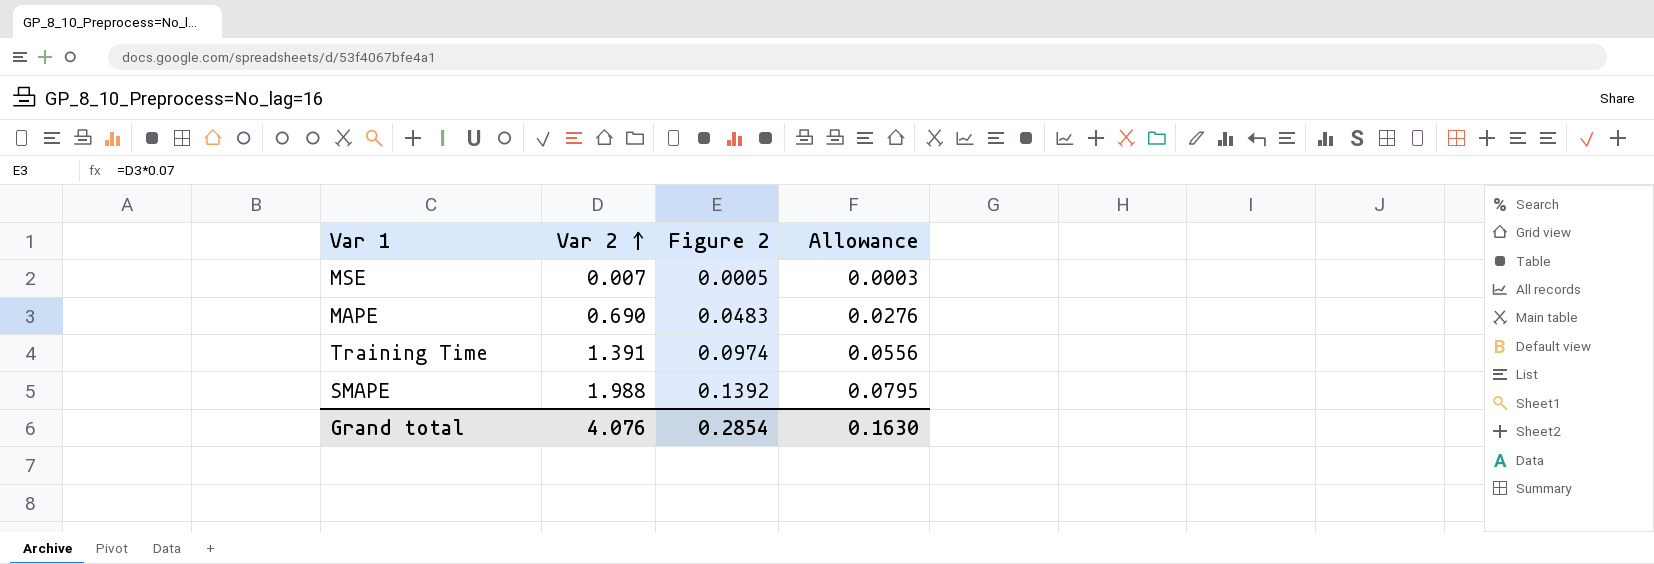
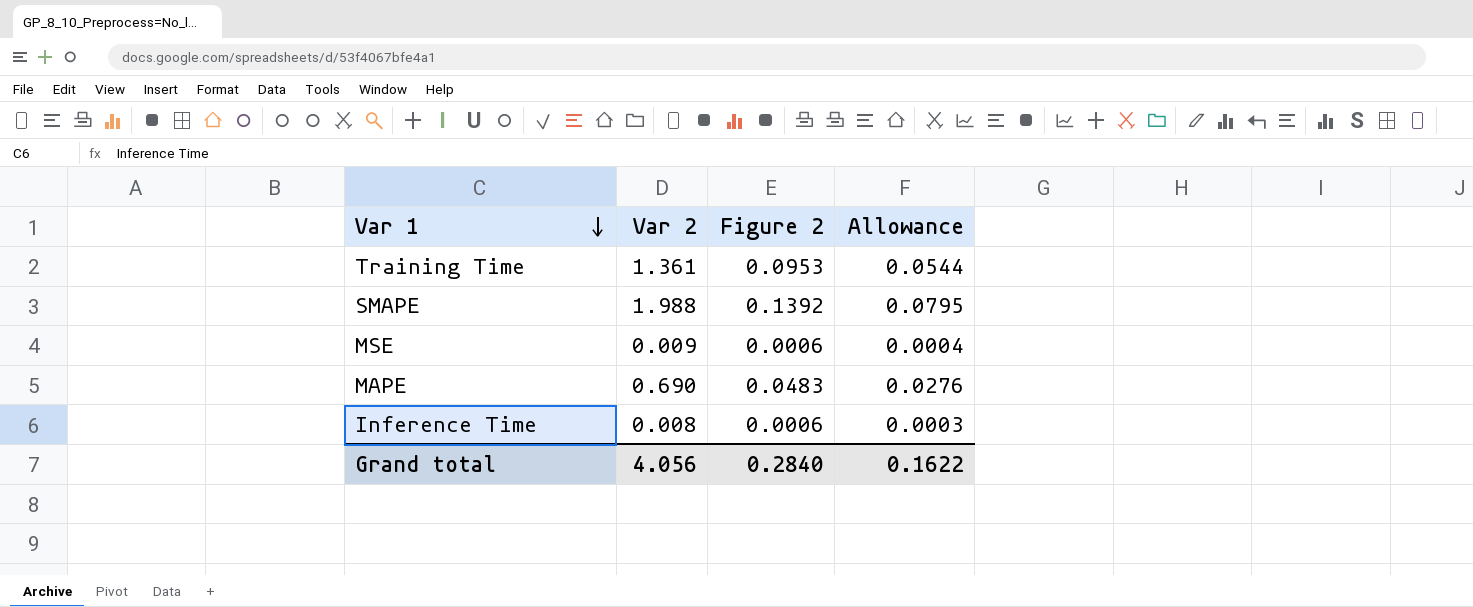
row order: Var 2 ascending -> Var 1 descending
Training Time | Var 2: 1.391 -> 1.361
Training Time | Figure 2: 0.0974 -> 0.0953
Training Time | Allowance: 0.0556 -> 0.0544
MSE | Var 2: 0.007 -> 0.009
MSE | Figure 2: 0.0005 -> 0.0006
MSE | Allowance: 0.0003 -> 0.0004
row Inference Time: none -> 0.008 | 0.0006 | 0.0003
Grand total | Var 2: 4.076 -> 4.056
Grand total | Figure 2: 0.2854 -> 0.2840
Grand total | Allowance: 0.1630 -> 0.1622

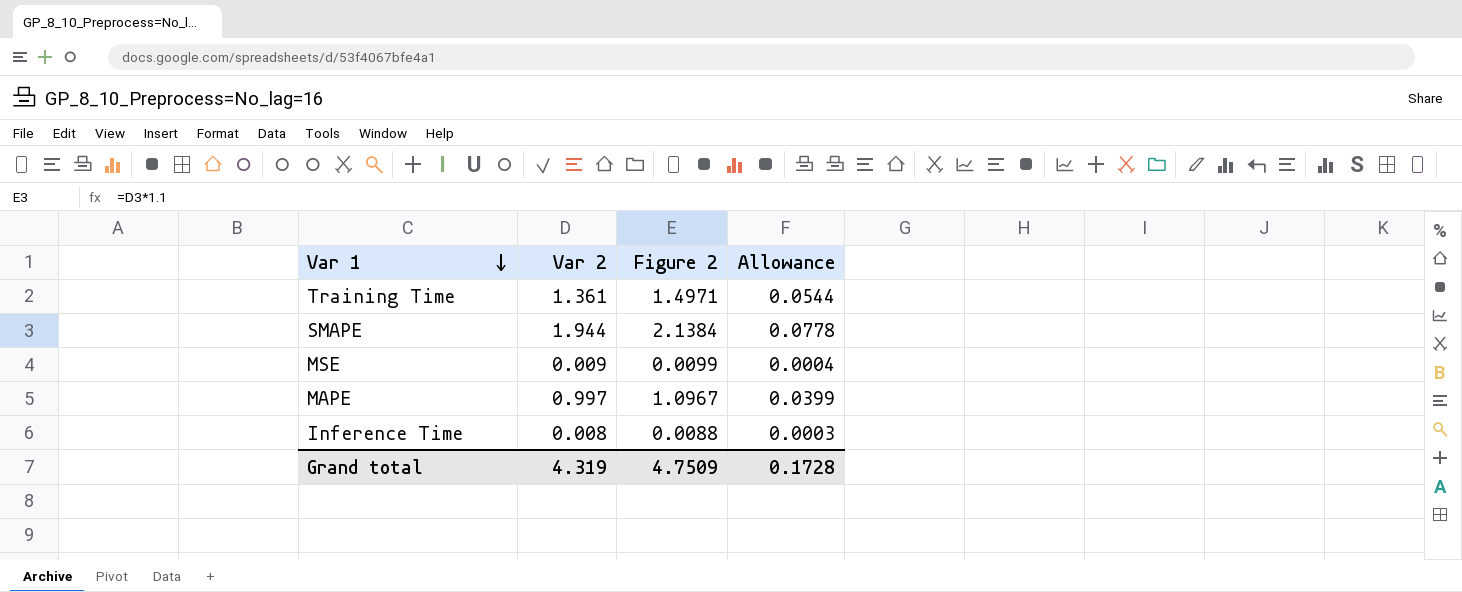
column Figure 2 | formula: [Var 2] * 0.07 -> [Var 2] * 1.1
SMAPE | Var 2: 1.988 -> 1.944
SMAPE | Allowance: 0.0795 -> 0.0778
MAPE | Var 2: 0.690 -> 0.997
MAPE | Allowance: 0.0276 -> 0.0399
Grand total | Var 2: 4.056 -> 4.319
Grand total | Figure 2: 0.2840 -> 4.7509
Grand total | Allowance: 0.1622 -> 0.1728

